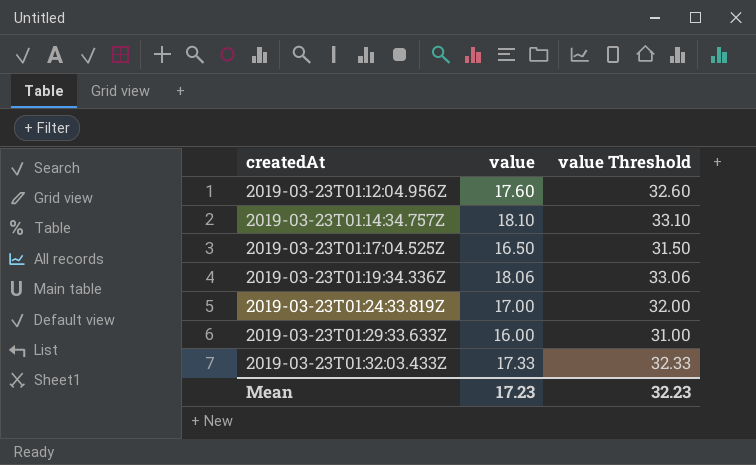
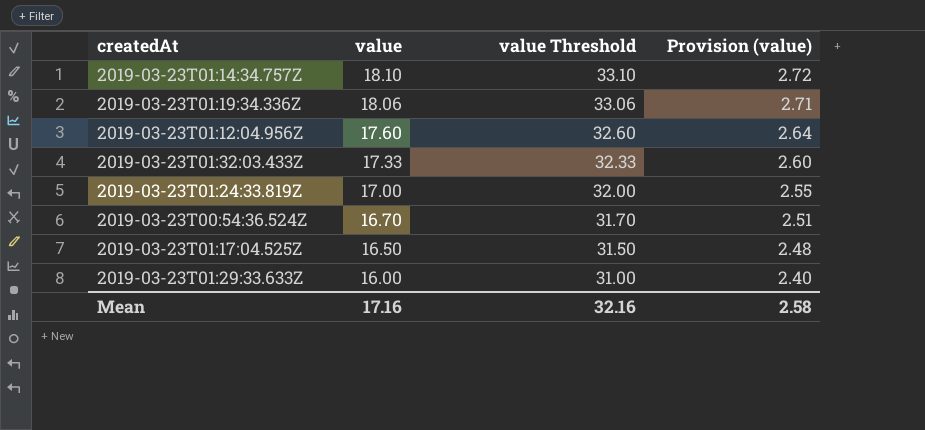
row order: createdAt ascending -> value descending
column Provision (value) | formula: none -> [value] * 0.15
row 2019-03-23T00:54:36.524Z: none -> 16.70 | 31.70 | 2.51
Mean | value: 17.23 -> 17.16
Mean | value Threshold: 32.23 -> 32.16

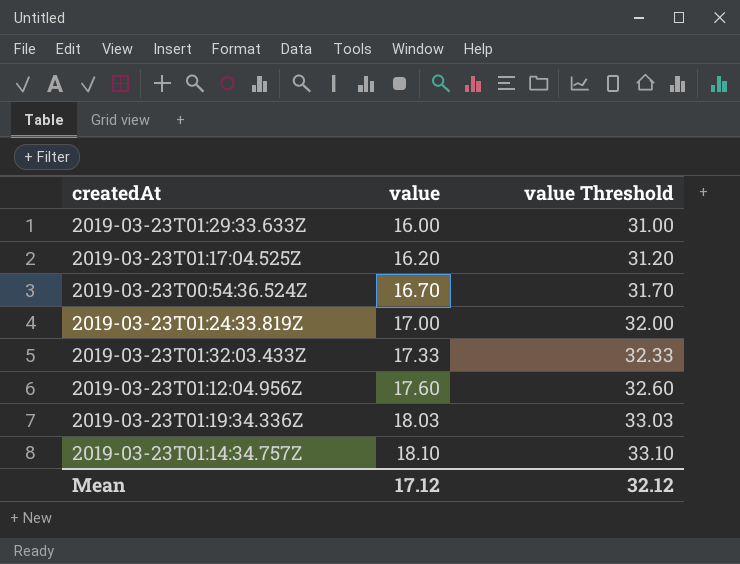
row order: value descending -> value ascending
column Provision (value) | formula: [value] * 0.15 -> none
2019-03-23T01:17:04.525Z | value: 16.50 -> 16.20
2019-03-23T01:17:04.525Z | value Threshold: 31.50 -> 31.20
2019-03-23T01:19:34.336Z | value: 18.06 -> 18.03
2019-03-23T01:19:34.336Z | value Threshold: 33.06 -> 33.03
Mean | value: 17.16 -> 17.12
Mean | value Threshold: 32.16 -> 32.12

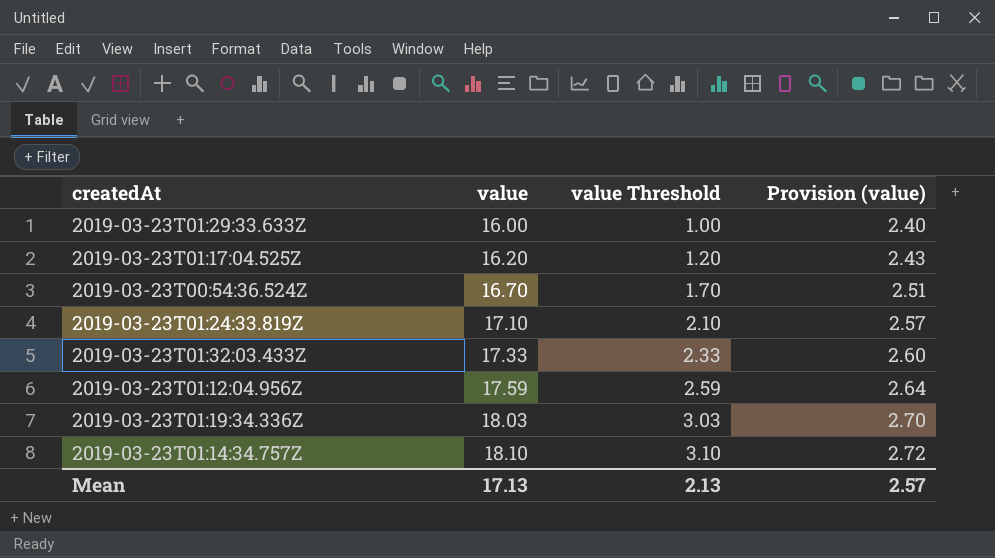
column value Threshold | formula: [value] + 15 -> [value] - 15
column Provision (value) | formula: none -> [value] * 0.15
2019-03-23T01:24:33.819Z | value: 17.00 -> 17.10
2019-03-23T01:12:04.956Z | value: 17.60 -> 17.59
Mean | value: 17.12 -> 17.13
Mean | value Threshold: 32.12 -> 2.13

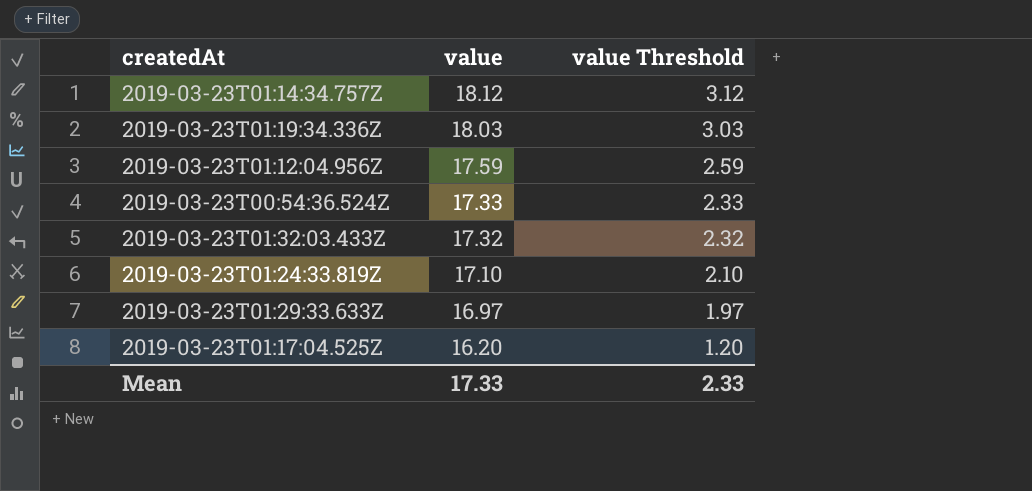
row order: value ascending -> value descending
column Provision (value) | formula: [value] * 0.15 -> none
2019-03-23T01:14:34.757Z | value: 18.10 -> 18.12
2019-03-23T01:14:34.757Z | value Threshold: 3.10 -> 3.12
2019-03-23T00:54:36.524Z | value: 16.70 -> 17.33
2019-03-23T00:54:36.524Z | value Threshold: 1.70 -> 2.33
2019-03-23T01:32:03.433Z | value: 17.33 -> 17.32
2019-03-23T01:32:03.433Z | value Threshold: 2.33 -> 2.32
2019-03-23T01:29:33.633Z | value: 16.00 -> 16.97
2019-03-23T01:29:33.633Z | value Threshold: 1.00 -> 1.97
Mean | value: 17.13 -> 17.33
Mean | value Threshold: 2.13 -> 2.33

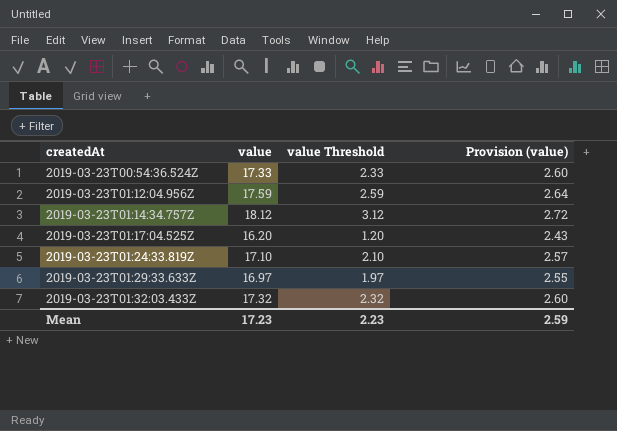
row order: value descending -> createdAt ascending
column Provision (value) | formula: none -> [value] * 0.15
row 2019-03-23T01:19:34.336Z: 18.03 | 3.03 -> none
Mean | value: 17.33 -> 17.23
Mean | value Threshold: 2.33 -> 2.23

